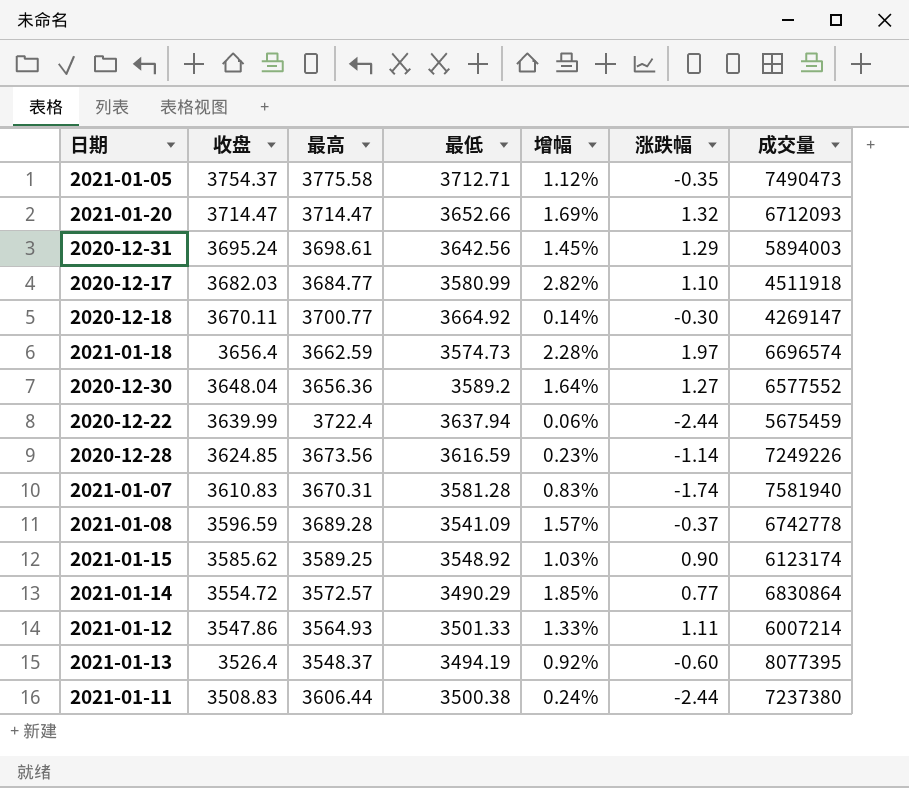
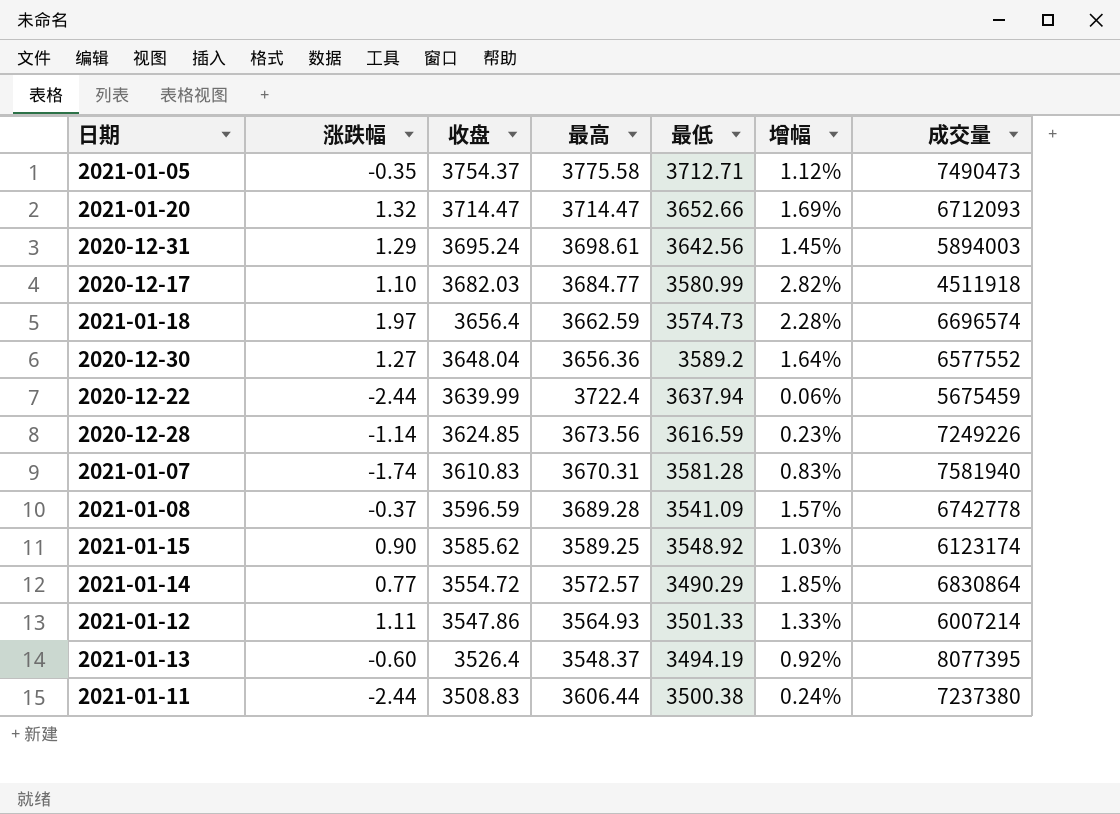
column 涨跌幅 | position: 6 -> 2
row 2020-12-18: 3670.11 | 3700.77 | 3664.92 | 0.14% | -0.30 | 4269147 -> none

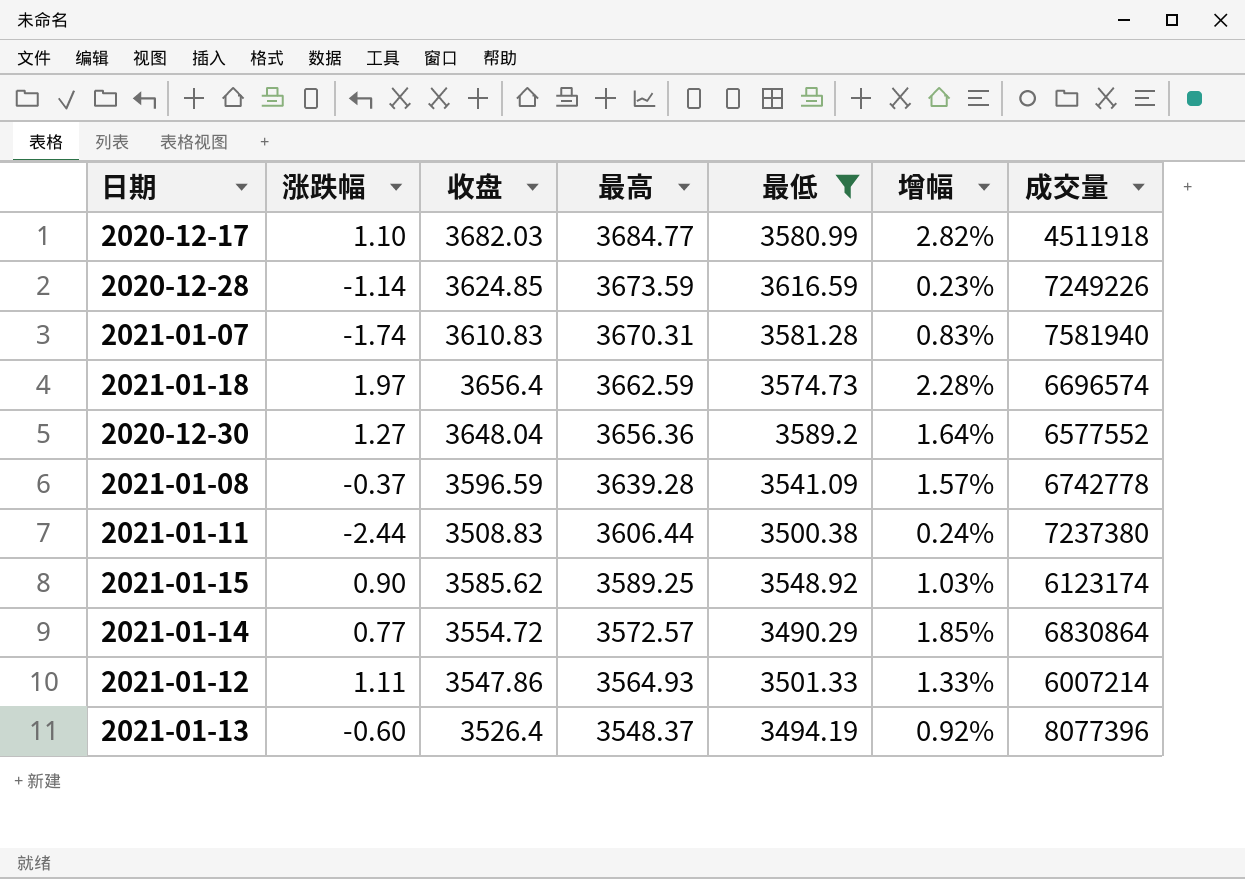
filter: none -> 最低 <= 3616.59
row order: 收盘 descending -> 最高 descending
2020-12-28 | 最高: 3673.56 -> 3673.59
2021-01-08 | 最高: 3689.28 -> 3639.28
2021-01-13 | 成交量: 8077395 -> 8077396

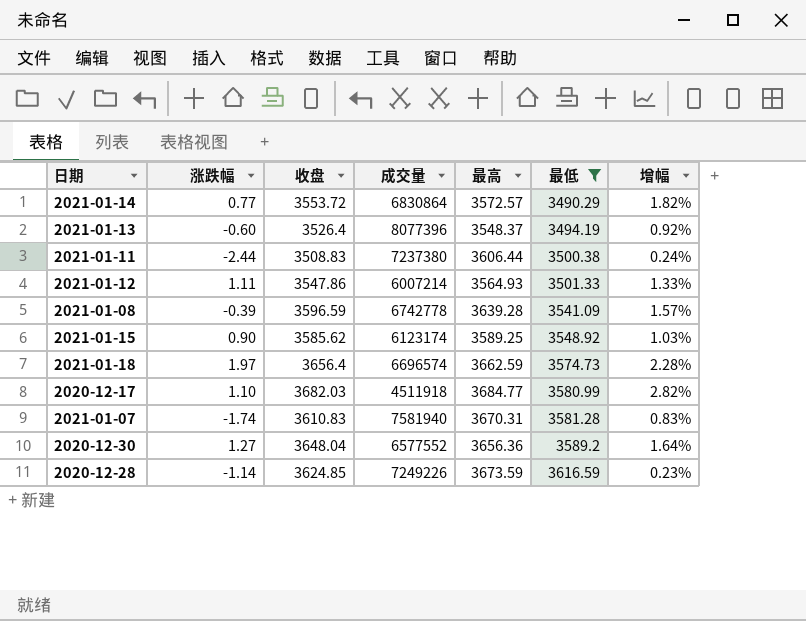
row order: 最高 descending -> 最低 ascending
column 成交量 | position: 7 -> 4
2021-01-14 | 收盘: 3554.72 -> 3553.72
2021-01-14 | 增幅: 1.85% -> 1.82%
2021-01-08 | 涨跌幅: -0.37 -> -0.39

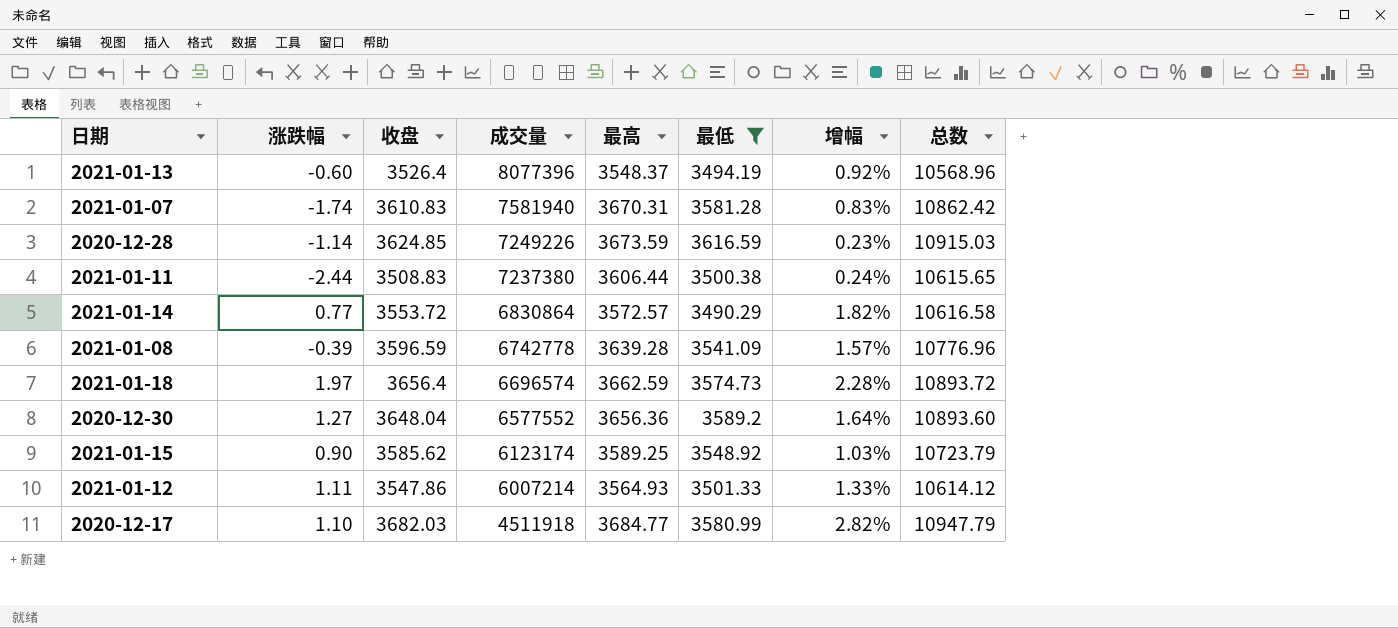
row order: 最低 ascending -> 成交量 descending
column 总数 | formula: none -> [收盘] + [最高] + [最低]

